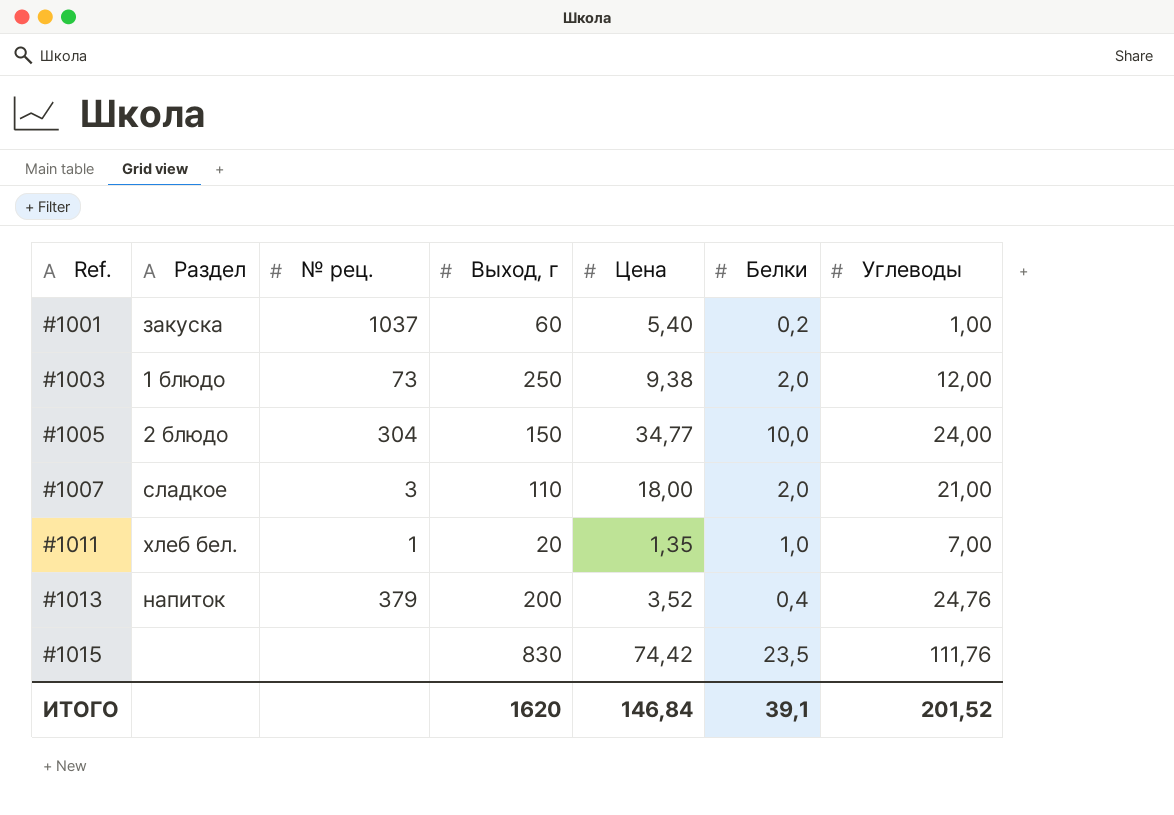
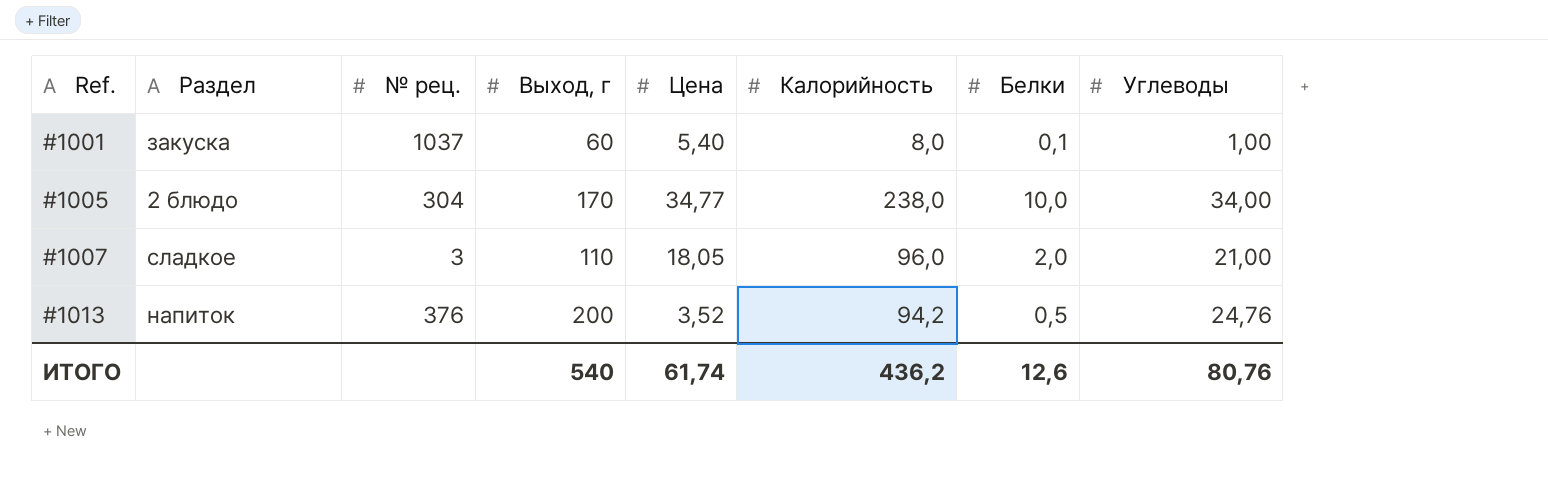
column Калорийность | position: none -> 6
row #1003: 1 блюдо | 73 | 250 | 9,38 | 2,0 | 12,00 -> none
row #1011: хлеб бел. | 1 | 20 | 1,35 | 1,0 | 7,00 -> none
row #1015: none | none | 830 | 74,42 | 23,5 | 111,76 -> none
#1001 | Белки: 0,2 -> 0,1
#1005 | Выход, г: 150 -> 170
#1005 | Углеводы: 24,00 -> 34,00
#1007 | Цена: 18,00 -> 18,05
#1013 | № рец.: 379 -> 376
#1013 | Белки: 0,4 -> 0,5
ИТОГО | Выход, г: 1620 -> 540
ИТОГО | Цена: 146,84 -> 61,74
ИТОГО | Белки: 39,1 -> 12,6
ИТОГО | Углеводы: 201,52 -> 80,76

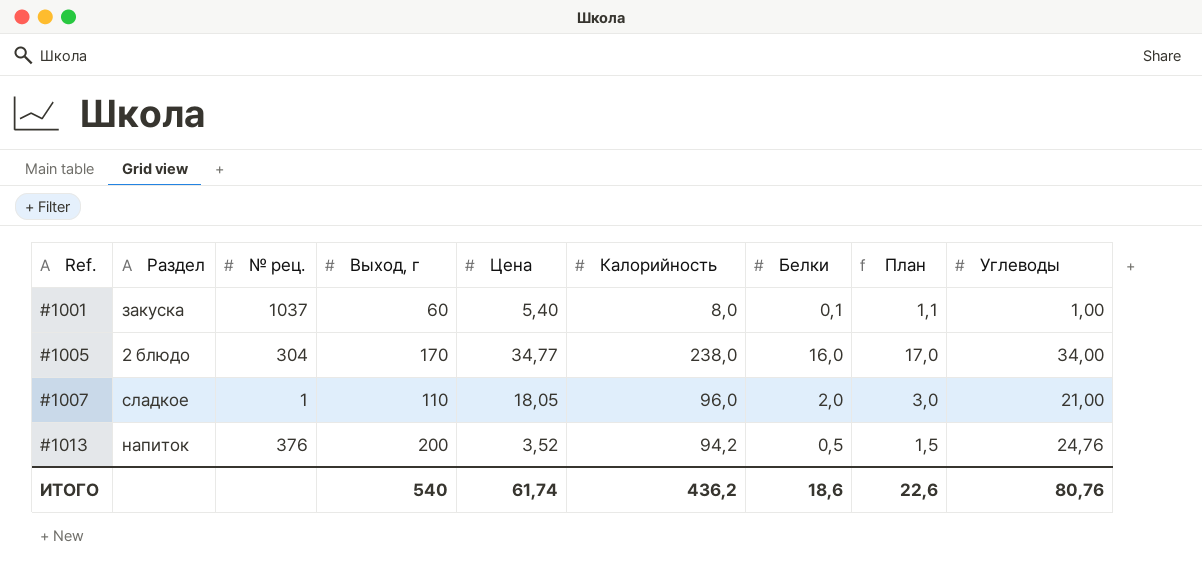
column План | formula: none -> [Белки] + 1
#1005 | Белки: 10,0 -> 16,0
#1007 | № рец.: 3 -> 1
ИТОГО | Белки: 12,6 -> 18,6

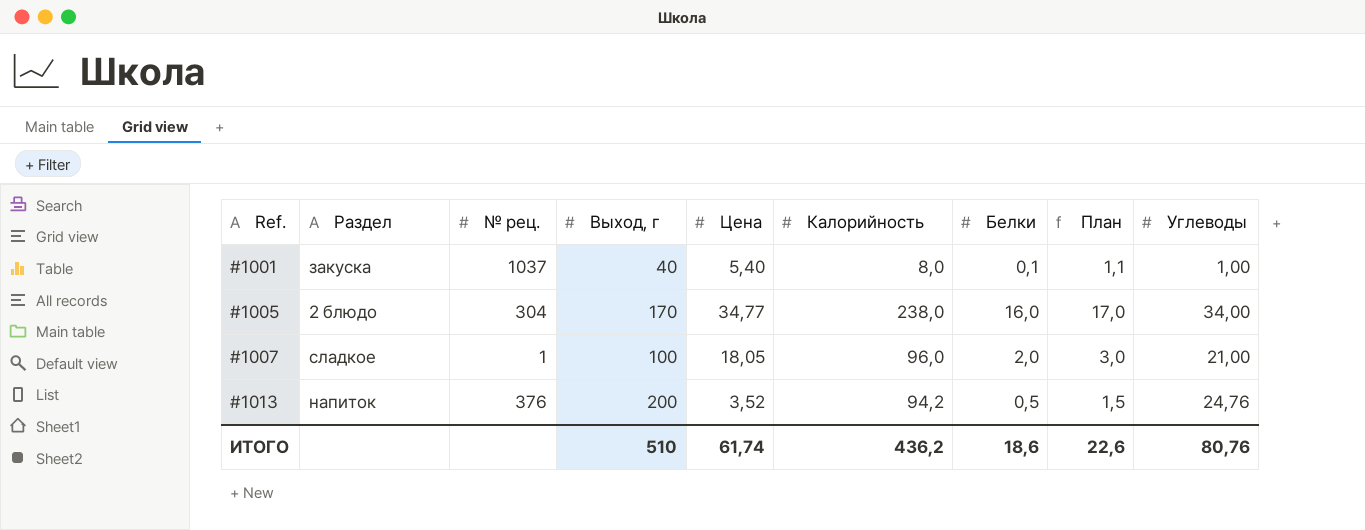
#1001 | Выход, г: 60 -> 40
#1007 | Выход, г: 110 -> 100
ИТОГО | Выход, г: 540 -> 510

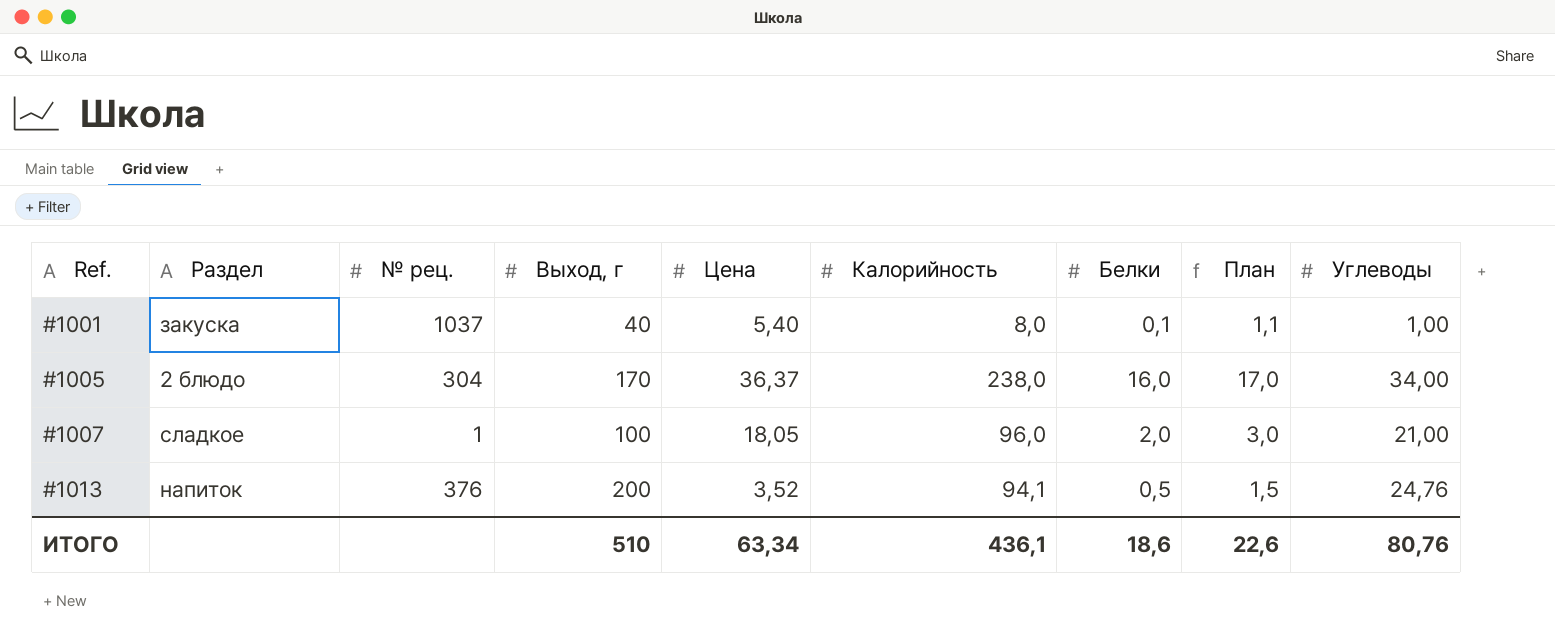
#1005 | Цена: 34,77 -> 36,37
#1013 | Калорийность: 94,2 -> 94,1
ИТОГО | Цена: 61,74 -> 63,34
ИТОГО | Калорийность: 436,2 -> 436,1

